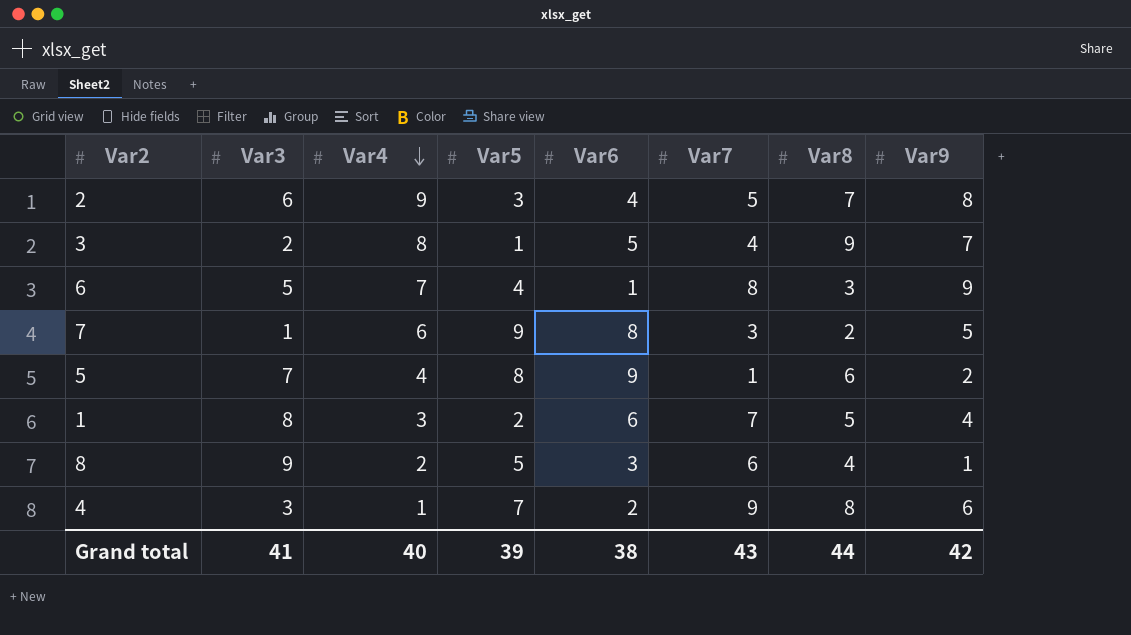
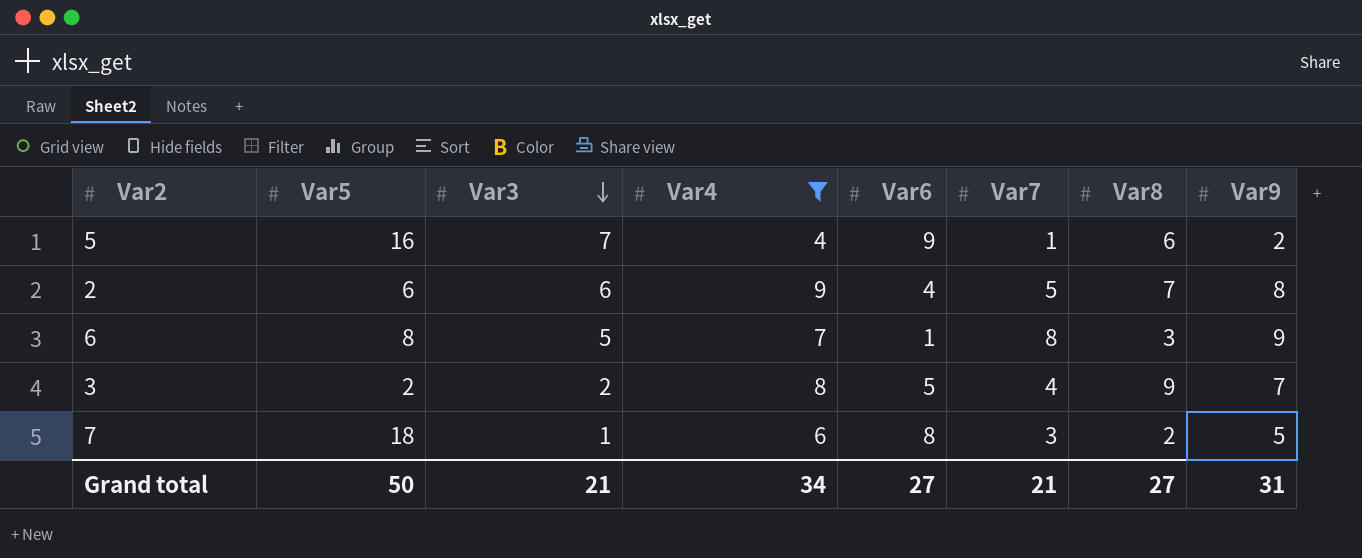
filter: none -> Var4 >= 4
row order: Var4 descending -> Var3 descending
column Var5 | position: 4 -> 2
5 | Var5: 8 -> 16
2 | Var5: 3 -> 6
6 | Var5: 4 -> 8
3 | Var5: 1 -> 2
7 | Var5: 9 -> 18
Grand total | Var5: 39 -> 50
Grand total | Var3: 41 -> 21
Grand total | Var4: 40 -> 34
Grand total | Var6: 38 -> 27
Grand total | Var7: 43 -> 21
Grand total | Var8: 44 -> 27
Grand total | Var9: 42 -> 31

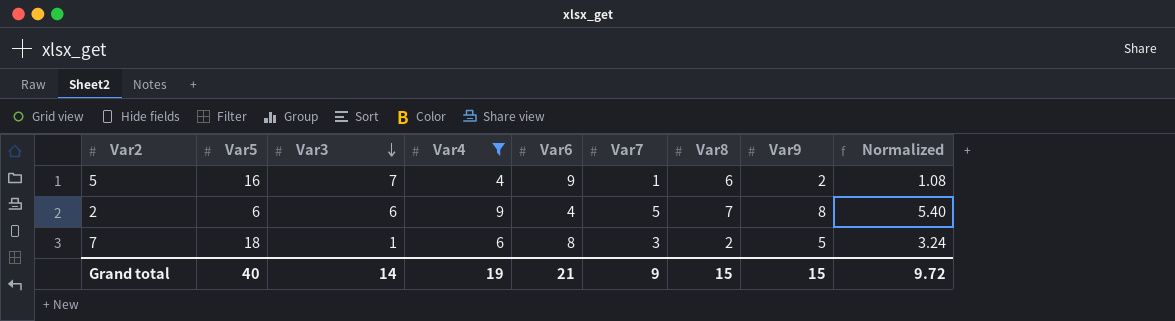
column Normalized | formula: none -> [Var7] * 1.08
row 6: 8 | 5 | 7 | 1 | 8 | 3 | 9 -> none
row 3: 2 | 2 | 8 | 5 | 4 | 9 | 7 -> none
Grand total | Var5: 50 -> 40
Grand total | Var3: 21 -> 14
Grand total | Var4: 34 -> 19
Grand total | Var6: 27 -> 21
Grand total | Var7: 21 -> 9
Grand total | Var8: 27 -> 15
Grand total | Var9: 31 -> 15

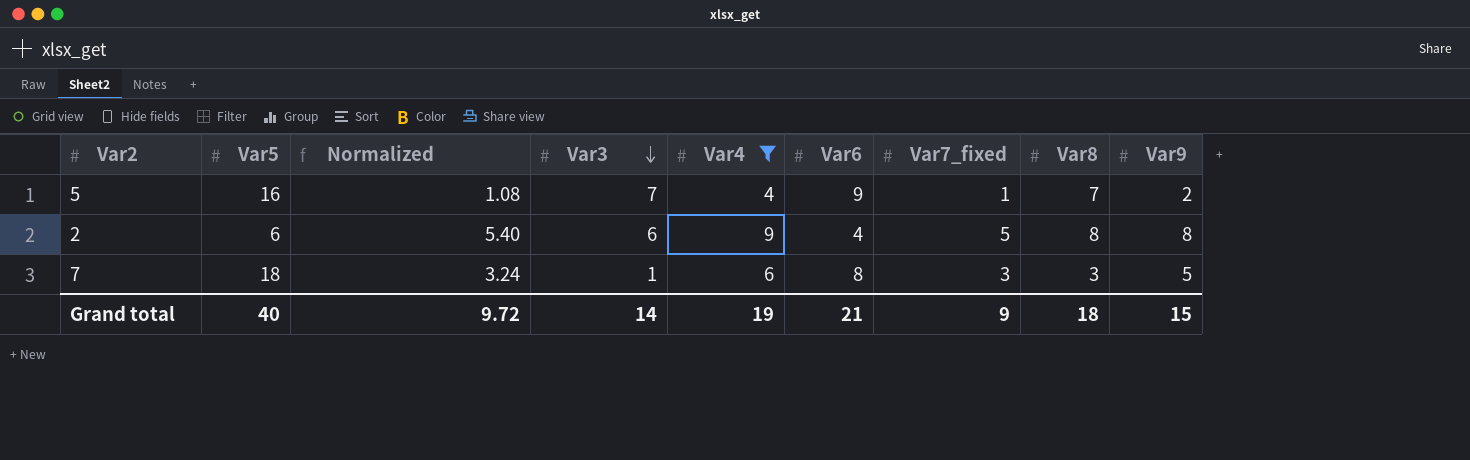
column Normalized | position: 9 -> 3
column name: Var7 -> Var7_fixed
5 | Var8: 6 -> 7
2 | Var8: 7 -> 8
7 | Var8: 2 -> 3
Grand total | Var8: 15 -> 18

